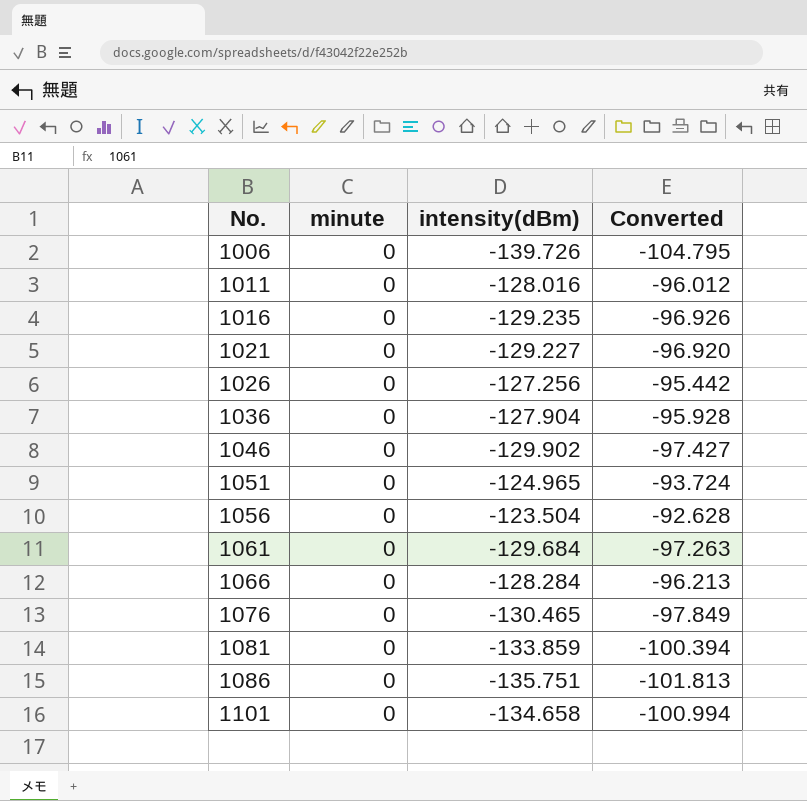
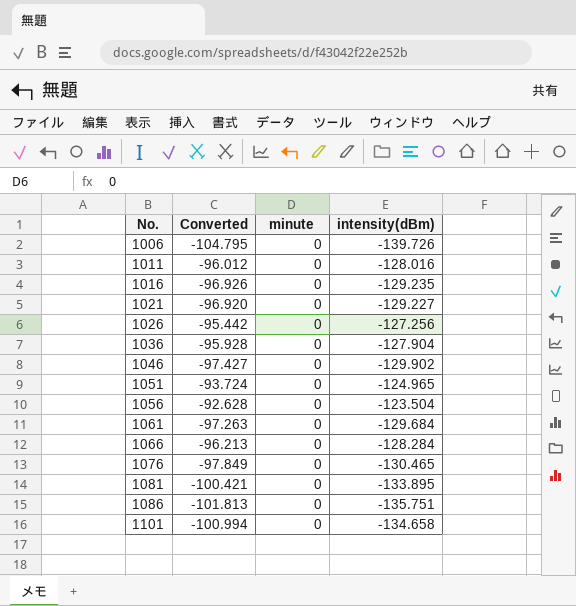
column Converted | position: 4 -> 2
1081 | Converted: -100.394 -> -100.421
1081 | intensity(dBm): -133.859 -> -133.895

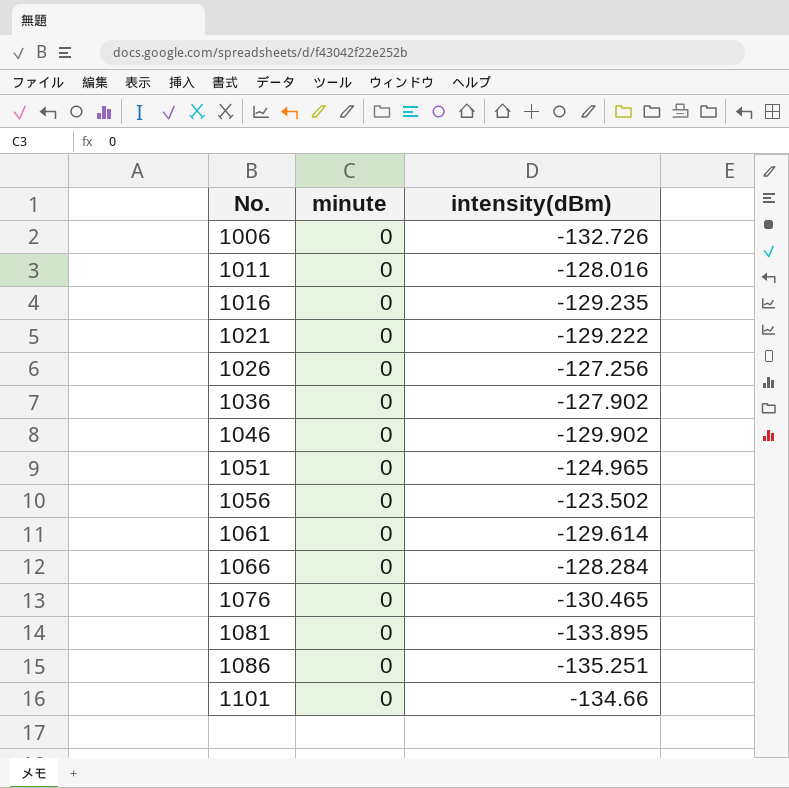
column Converted | formula: [intensity(dBm)] * 0.75 -> none
1006 | intensity(dBm): -139.726 -> -132.726
1021 | intensity(dBm): -129.227 -> -129.222
1036 | intensity(dBm): -127.904 -> -127.902
1056 | intensity(dBm): -123.504 -> -123.502
1061 | intensity(dBm): -129.684 -> -129.614
1086 | intensity(dBm): -135.751 -> -135.251
1101 | intensity(dBm): -134.658 -> -134.66

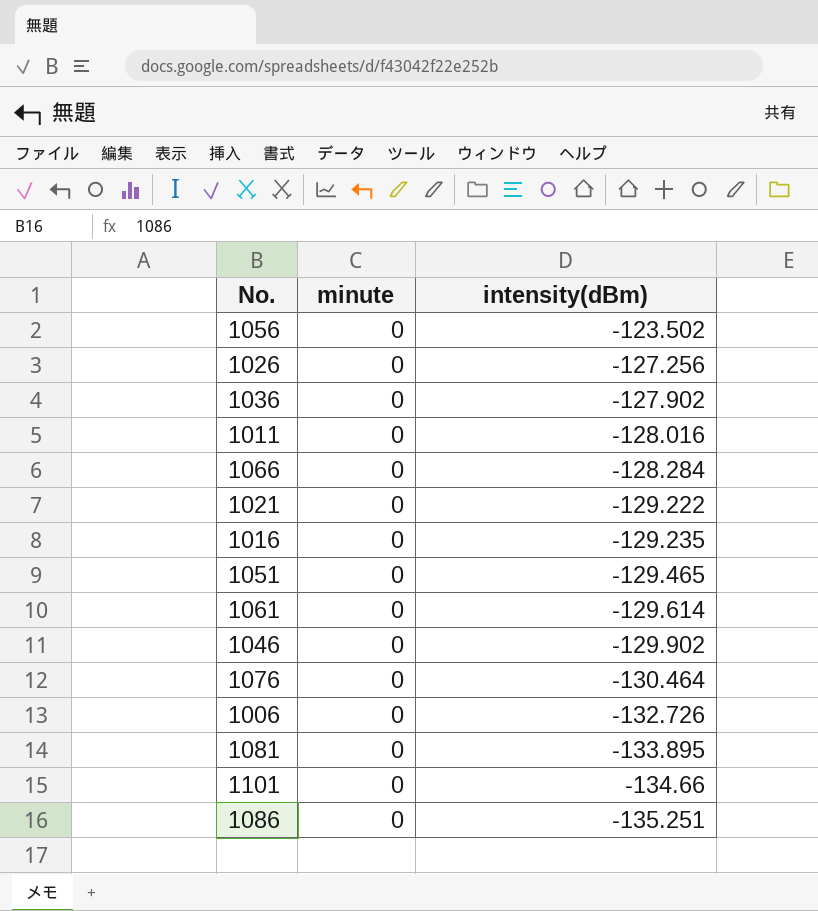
row order: No. ascending -> intensity(dBm) descending
1051 | intensity(dBm): -124.965 -> -129.465
1076 | intensity(dBm): -130.465 -> -130.464

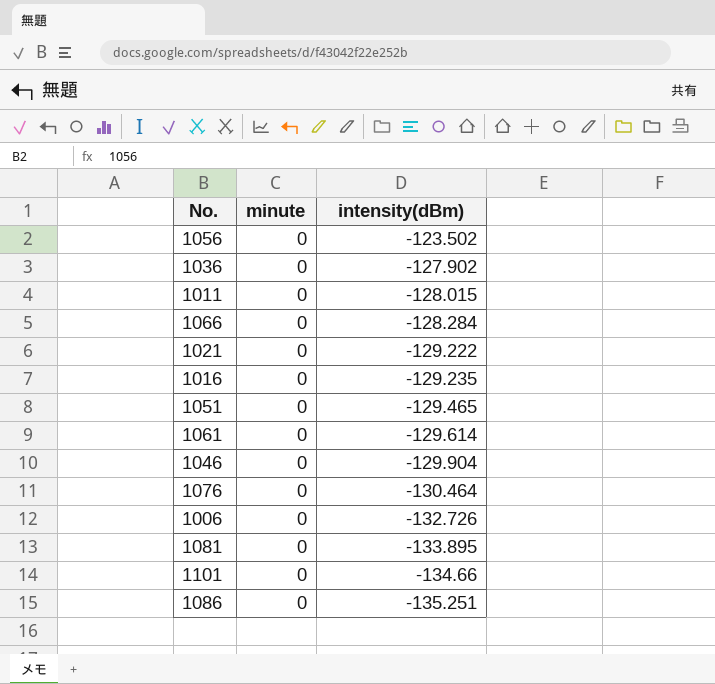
row 1026: 0 | -127.256 -> none
1011 | intensity(dBm): -128.016 -> -128.015
1046 | intensity(dBm): -129.902 -> -129.904

